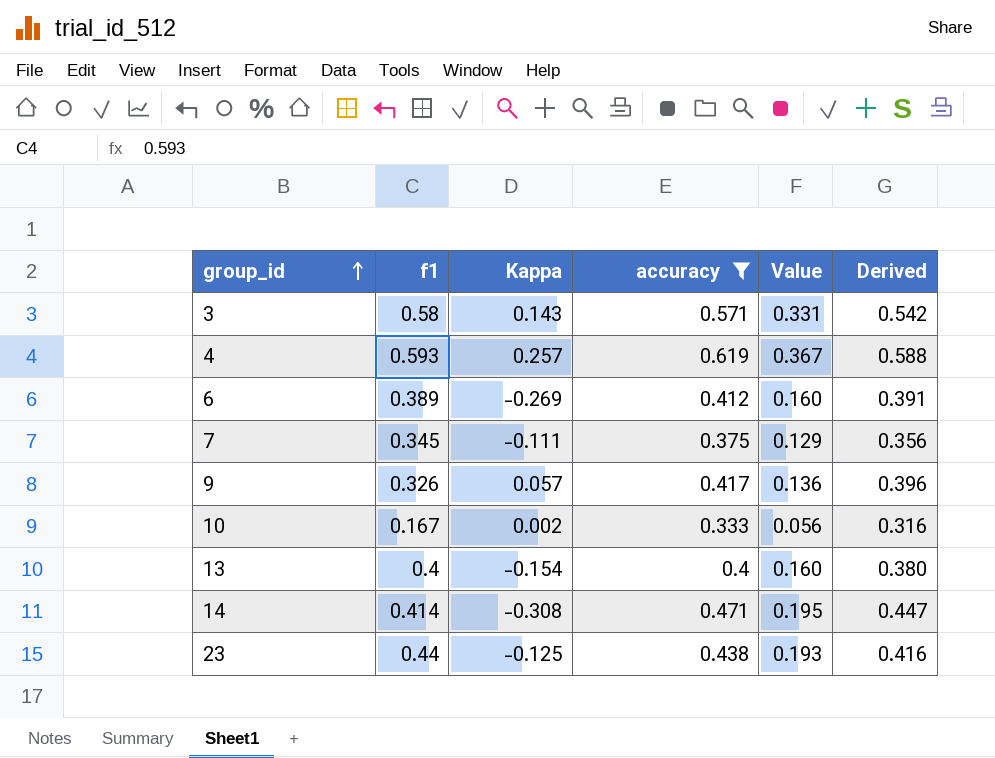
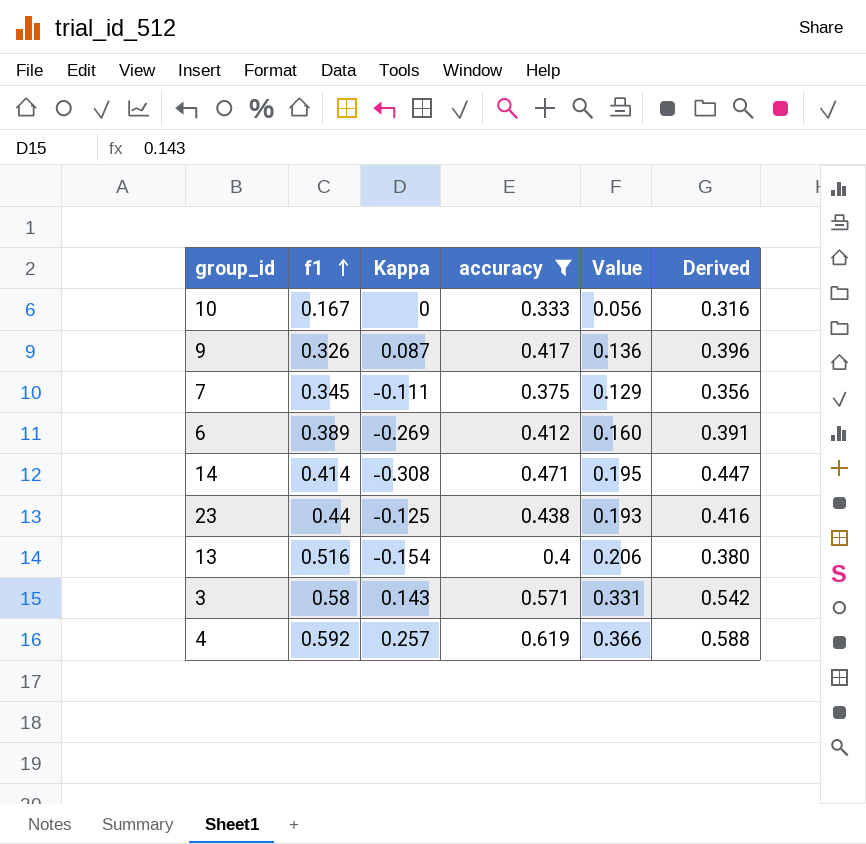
row order: group_id ascending -> f1 ascending
10 | Kappa: 0.002 -> 0
9 | Kappa: 0.057 -> 0.087
13 | f1: 0.4 -> 0.516
13 | Value: 0.160 -> 0.206
4 | f1: 0.593 -> 0.592
4 | Value: 0.367 -> 0.366

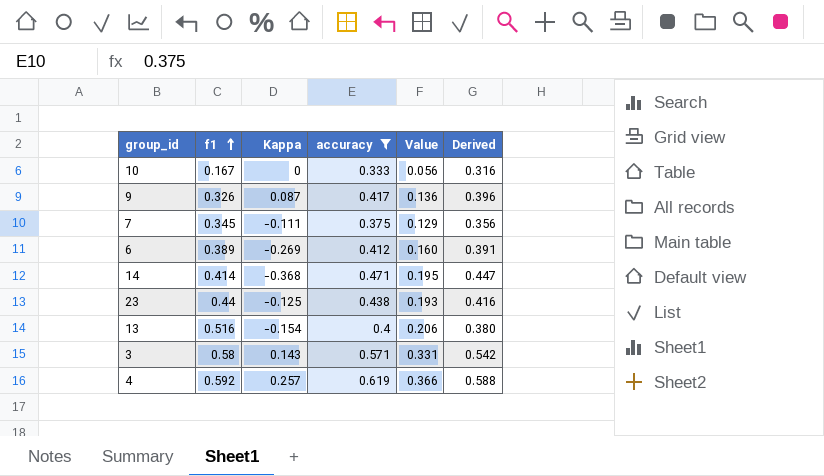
14 | Kappa: -0.308 -> -0.368

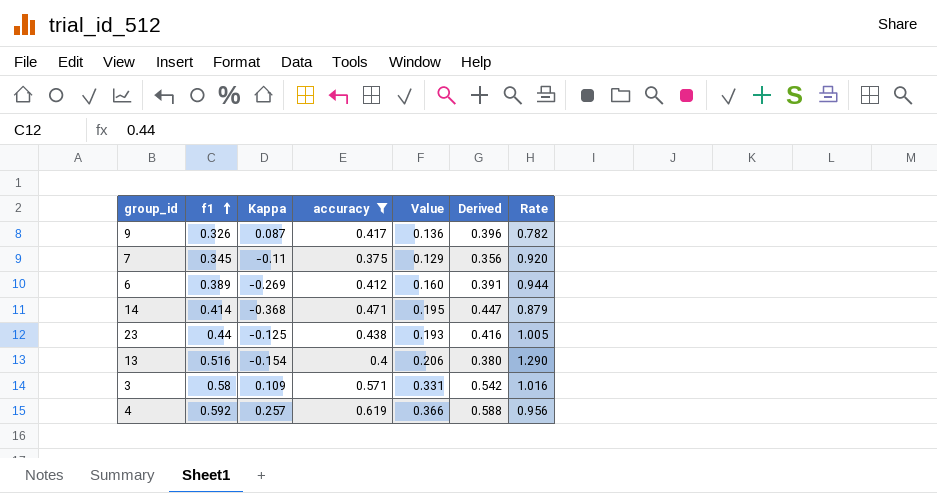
column Rate | formula: none -> [f1] / [accuracy]
row 10: 0.167 | 0 | 0.333 | 0.056 | 0.316 -> none
7 | Kappa: -0.111 -> -0.11
3 | Kappa: 0.143 -> 0.109

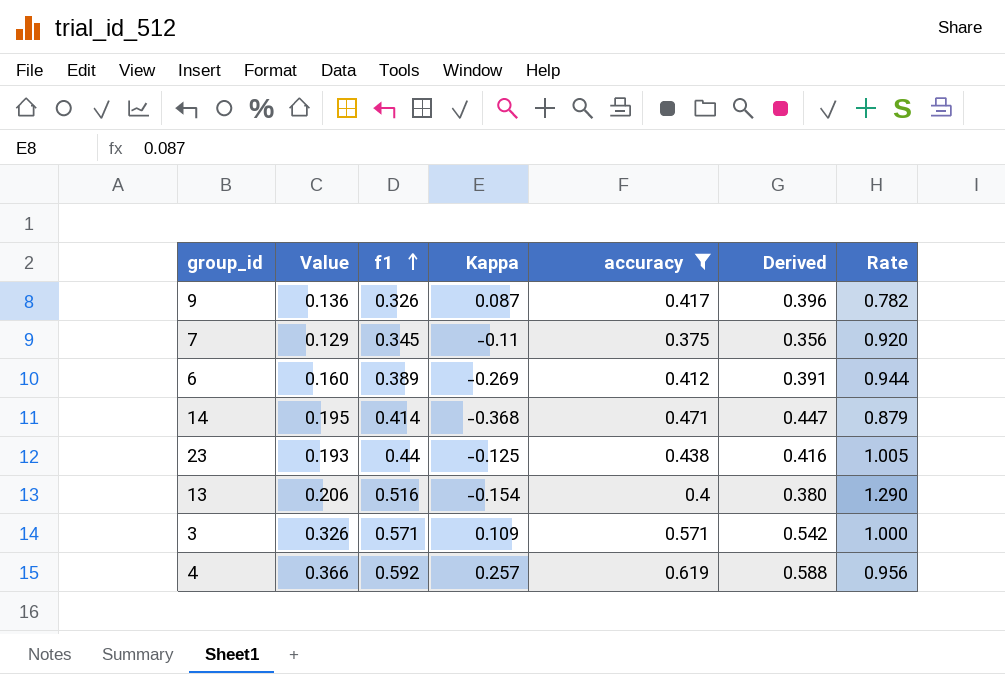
column Value | position: 5 -> 2
3 | Value: 0.331 -> 0.326
3 | f1: 0.58 -> 0.571
3 | Rate: 1.016 -> 1.000

